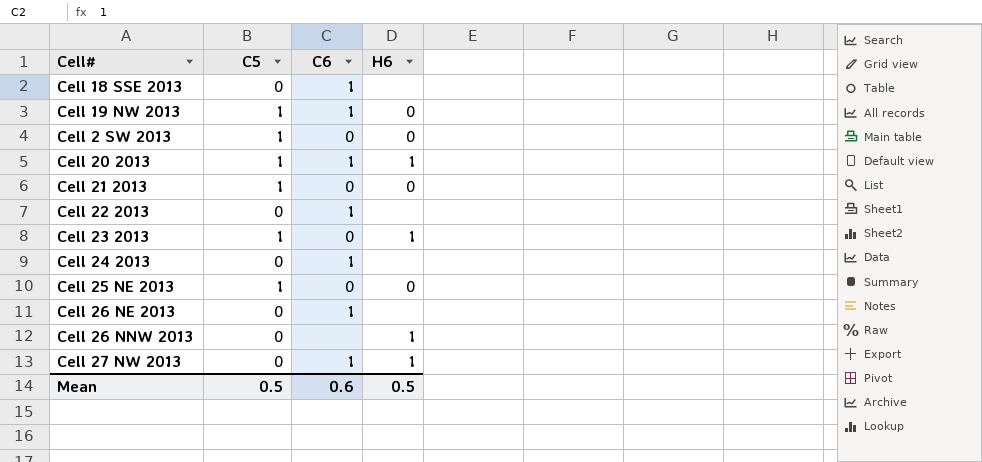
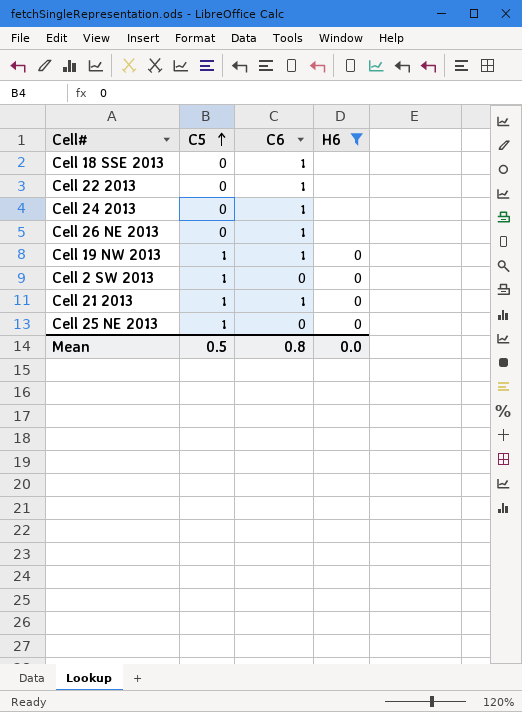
filter: none -> H6 != 1
row order: none -> C5 ascending
Cell 21 2013 | C6: 0 -> 1
Mean | C6: 0.6 -> 0.8
Mean | H6: 0.5 -> 0.0

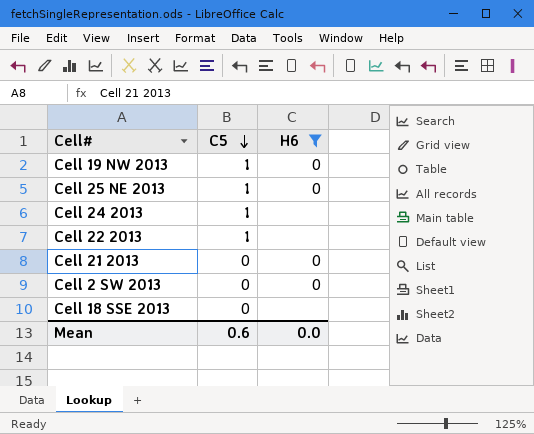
row order: C5 ascending -> C5 descending
column C6 | position: 3 -> none
row Cell 26 NE 2013: 0 | 1 | none -> none
Cell 24 2013 | C5: 0 -> 1
Cell 22 2013 | C5: 0 -> 1
Cell 21 2013 | C5: 1 -> 0
Cell 2 SW 2013 | C5: 1 -> 0
Mean | C5: 0.5 -> 0.6

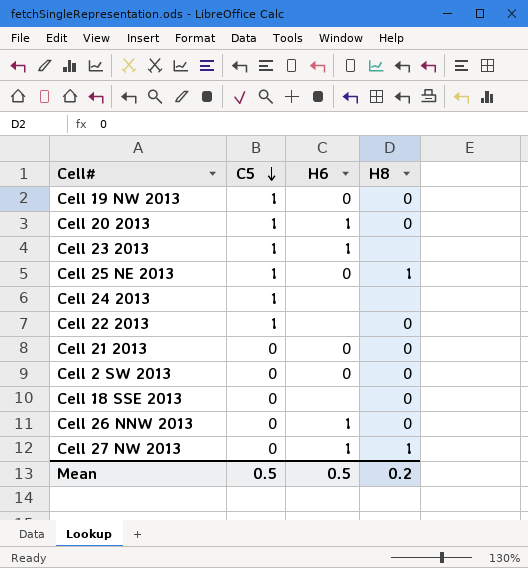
filter: H6 != 1 -> none
column H8 | position: none -> 4
Mean | C5: 0.6 -> 0.5
Mean | H6: 0.0 -> 0.5

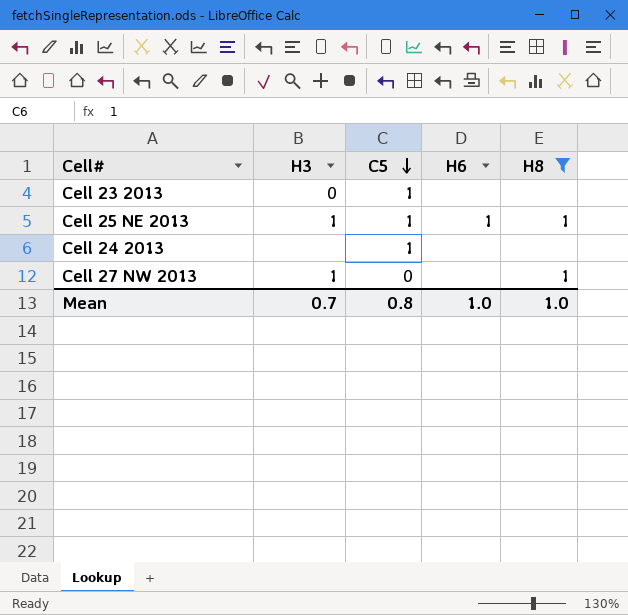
filter: none -> H8 != 0
column H3 | position: none -> 2
Cell 23 2013 | H6: 1 -> none
Cell 25 NE 2013 | H6: 0 -> 1
Cell 27 NW 2013 | H6: 1 -> none
Mean | C5: 0.5 -> 0.8
Mean | H6: 0.5 -> 1.0
Mean | H8: 0.2 -> 1.0

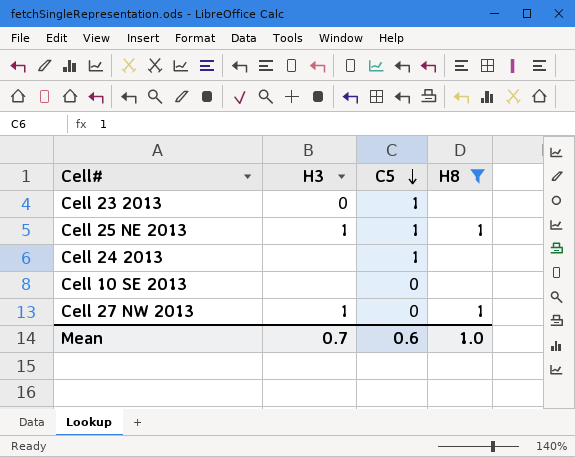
column H6 | position: 4 -> none
row Cell 10 SE 2013: none -> none | 0 | none
Mean | C5: 0.8 -> 0.6

